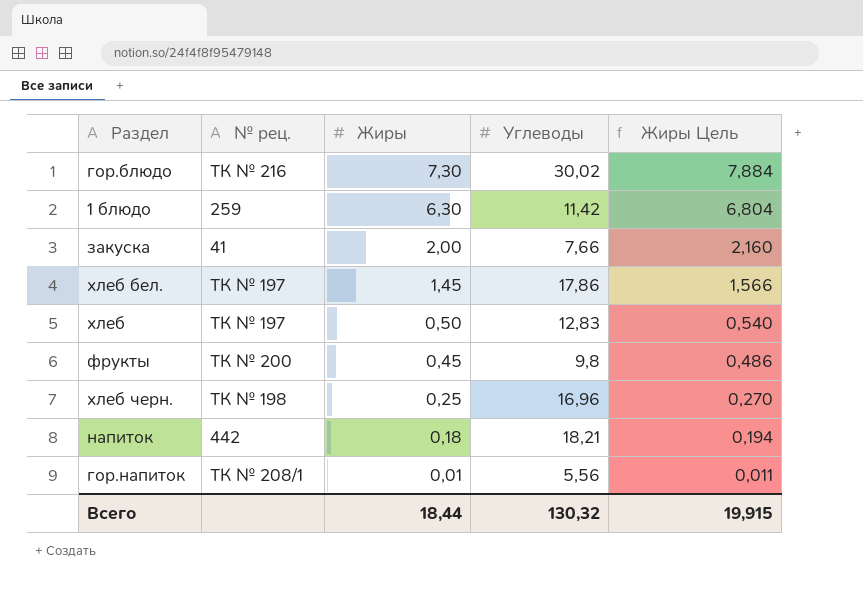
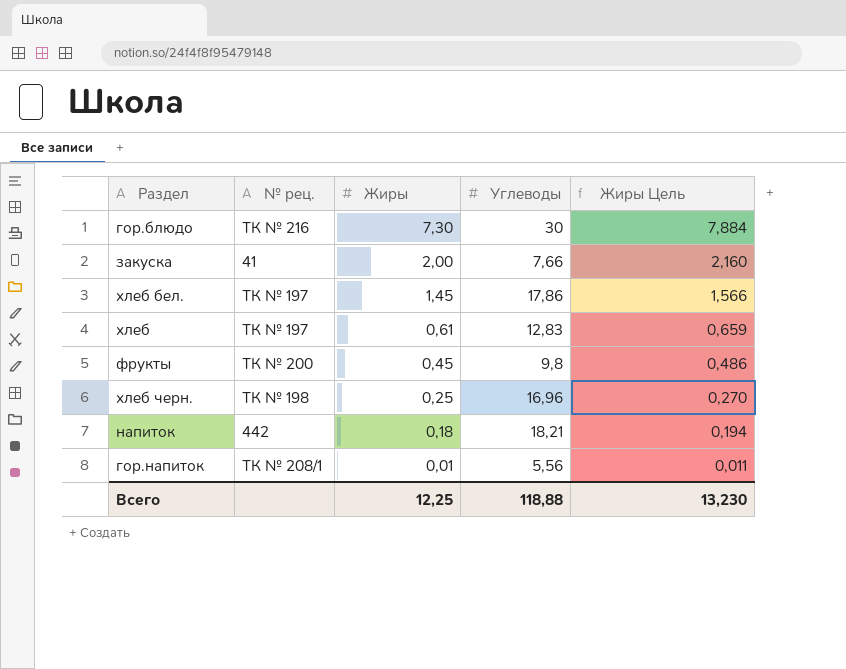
row 1 блюдо: 259 | 6,30 | 11,42 | 6,804 -> none
гор.блюдо | Углеводы: 30,02 -> 30
хлеб | Жиры: 0,50 -> 0,61
хлеб | Жиры Цель: 0,540 -> 0,659
Всего | Жиры: 18,44 -> 12,25
Всего | Углеводы: 130,32 -> 118,88
Всего | Жиры Цель: 19,915 -> 13,230

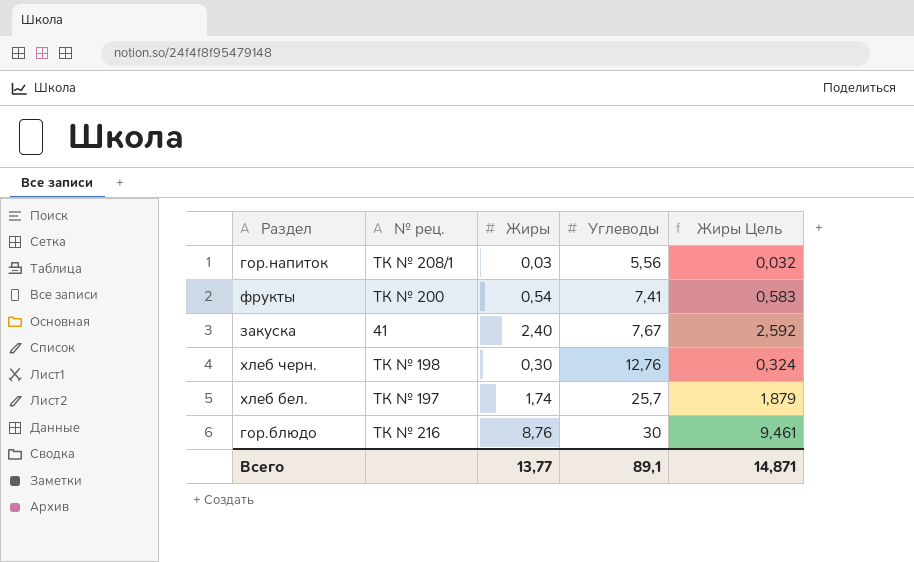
row order: Жиры descending -> Углеводы ascending
row хлеб: ТК № 197 | 0,61 | 12,83 | 0,659 -> none
row напиток: 442 | 0,18 | 18,21 | 0,194 -> none
гор.напиток | Жиры: 0,01 -> 0,03
гор.напиток | Жиры Цель: 0,011 -> 0,032
фрукты | Жиры: 0,45 -> 0,54
фрукты | Углеводы: 9,8 -> 7,41
фрукты | Жиры Цель: 0,486 -> 0,583
закуска | Жиры: 2,00 -> 2,40
закуска | Углеводы: 7,66 -> 7,67
закуска | Жиры Цель: 2,160 -> 2,592
хлеб черн. | Жиры: 0,25 -> 0,30
хлеб черн. | Углеводы: 16,96 -> 12,76
хлеб черн. | Жиры Цель: 0,270 -> 0,324
хлеб бел. | Жиры: 1,45 -> 1,74
хлеб бел. | Углеводы: 17,86 -> 25,7
хлеб бел. | Жиры Цель: 1,566 -> 1,879
гор.блюдо | Жиры: 7,30 -> 8,76
гор.блюдо | Жиры Цель: 7,884 -> 9,461
Всего | Жиры: 12,25 -> 13,77
Всего | Углеводы: 118,88 -> 89,1
Всего | Жиры Цель: 13,230 -> 14,871

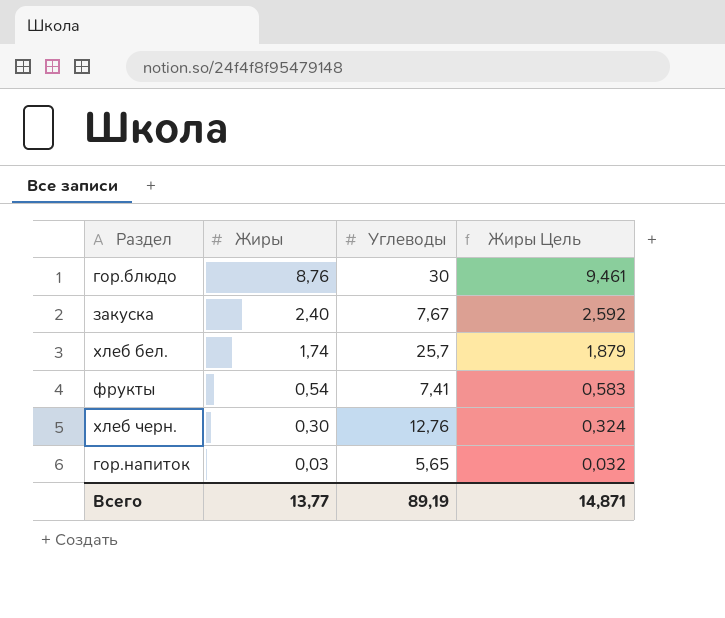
row order: Углеводы ascending -> Жиры descending
column № рец. | position: 2 -> none
гор.напиток | Углеводы: 5,56 -> 5,65
Всего | Углеводы: 89,1 -> 89,19

